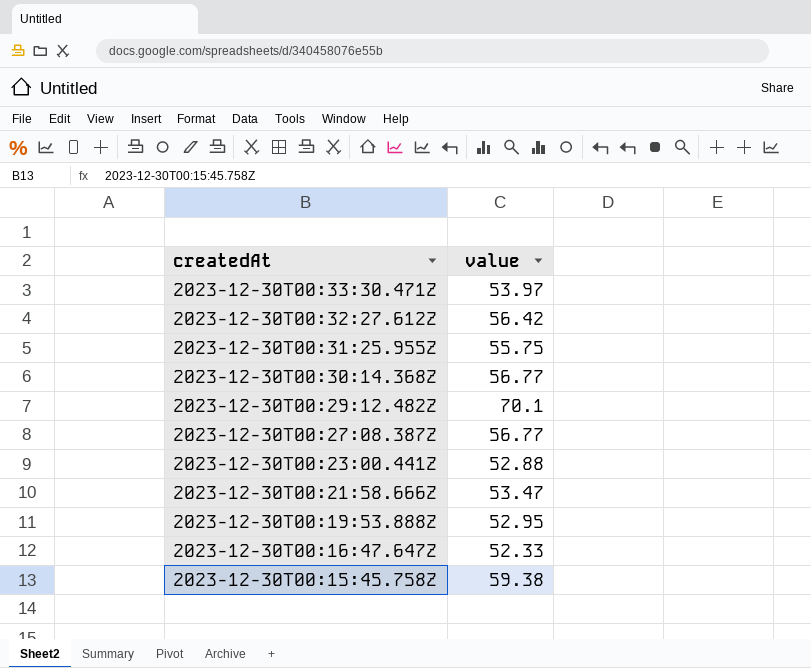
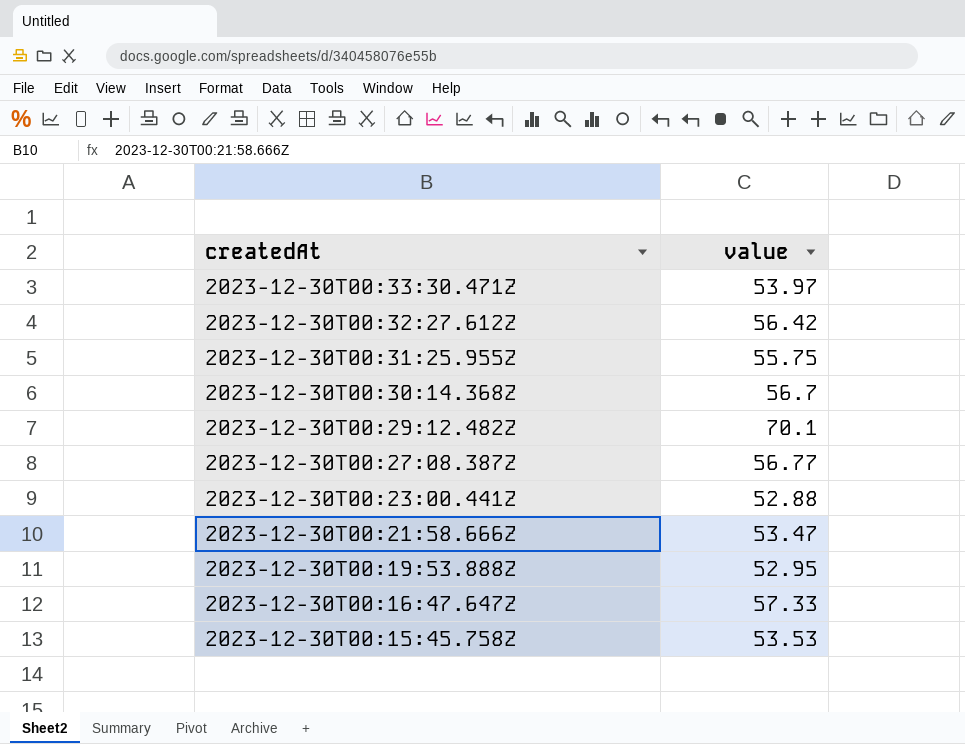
2023-12-30T00:30:14.368Z | value: 56.77 -> 56.7
2023-12-30T00:16:47.647Z | value: 52.33 -> 57.33
2023-12-30T00:15:45.758Z | value: 59.38 -> 53.53

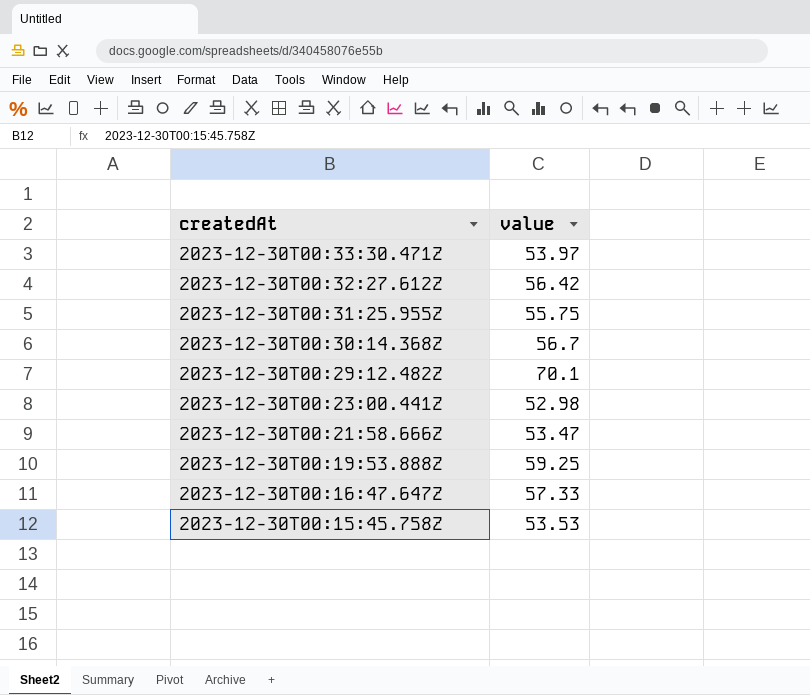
row 2023-12-30T00:27:08.387Z: 56.77 -> none
2023-12-30T00:23:00.441Z | value: 52.88 -> 52.98
2023-12-30T00:19:53.888Z | value: 52.95 -> 59.25

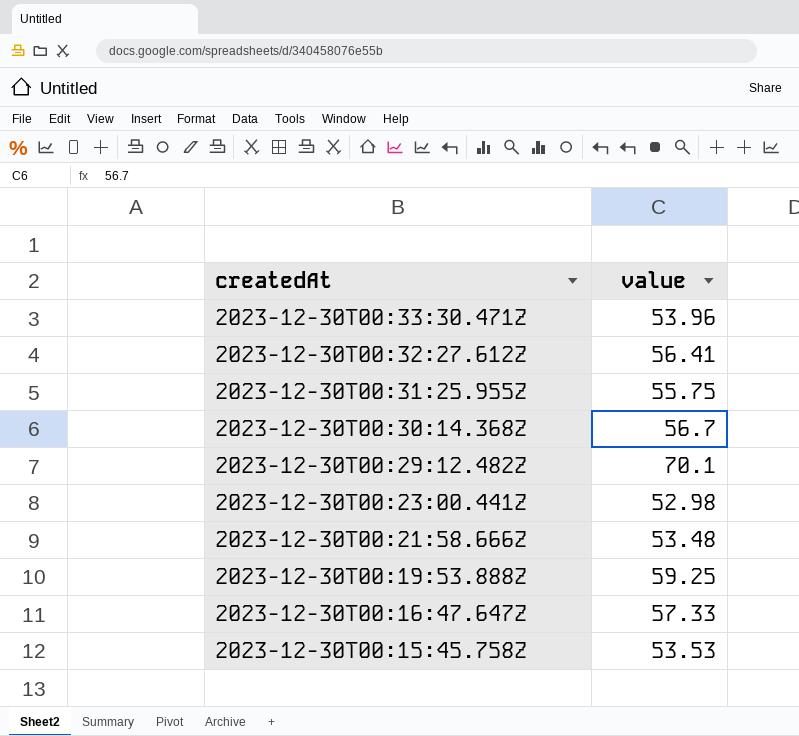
2023-12-30T00:33:30.471Z | value: 53.97 -> 53.96
2023-12-30T00:32:27.612Z | value: 56.42 -> 56.41
2023-12-30T00:21:58.666Z | value: 53.47 -> 53.48

